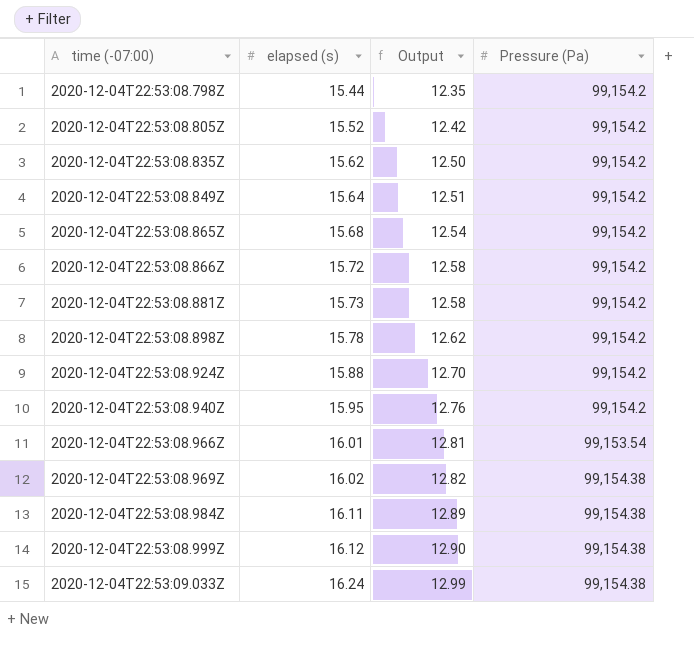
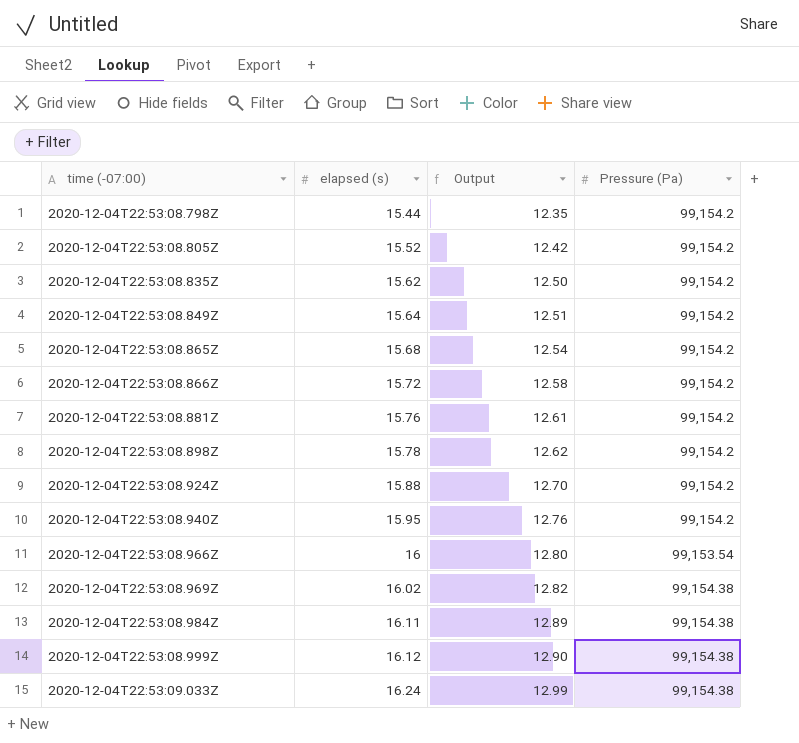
2020-12-04T22:53:08.881Z | elapsed (s): 15.73 -> 15.76
2020-12-04T22:53:08.881Z | Output: 12.58 -> 12.61
2020-12-04T22:53:08.966Z | elapsed (s): 16.01 -> 16
2020-12-04T22:53:08.966Z | Output: 12.81 -> 12.80

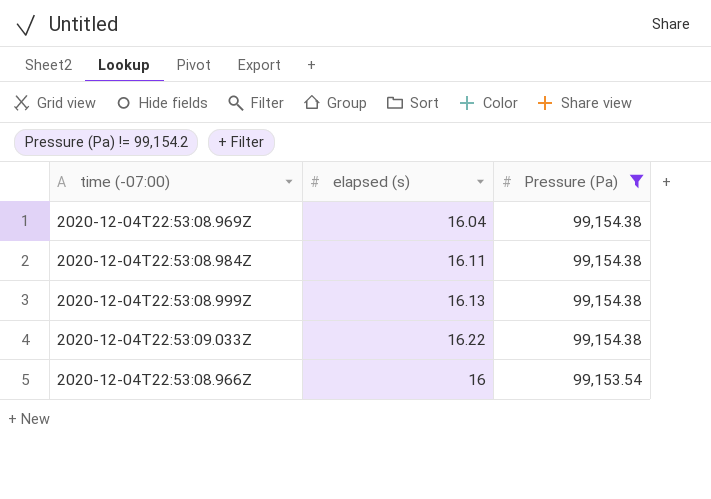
filter: none -> Pressure (Pa) != 99,154.2
row order: time (-07:00) ascending -> Pressure (Pa) descending
column Output | formula: [elapsed (s)] * 0.8 -> none
2020-12-04T22:53:08.969Z | elapsed (s): 16.02 -> 16.04
2020-12-04T22:53:08.999Z | elapsed (s): 16.12 -> 16.13
2020-12-04T22:53:09.033Z | elapsed (s): 16.24 -> 16.22

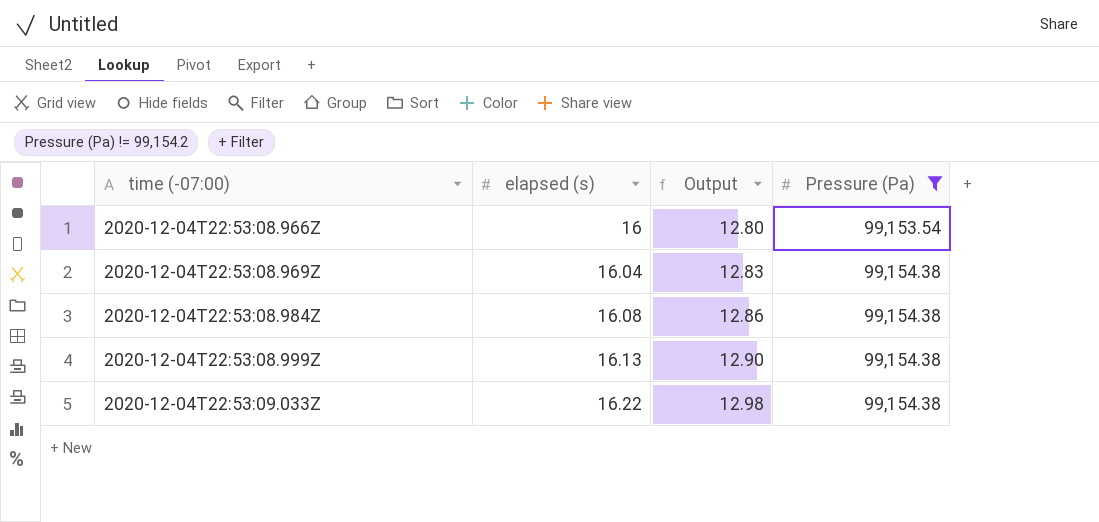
row order: Pressure (Pa) descending -> time (-07:00) ascending
column Output | formula: none -> [elapsed (s)] * 0.8
2020-12-04T22:53:08.984Z | elapsed (s): 16.11 -> 16.08

